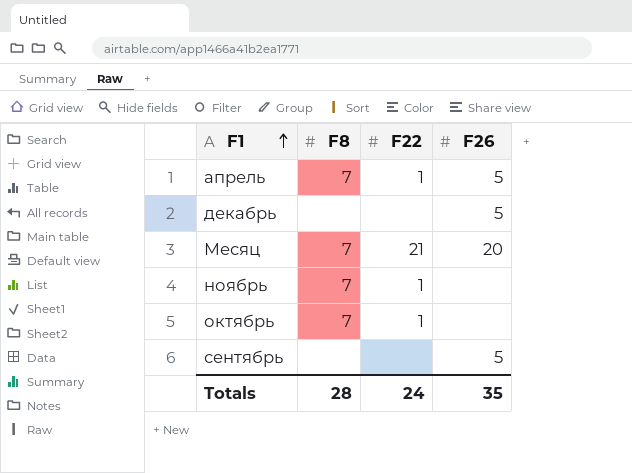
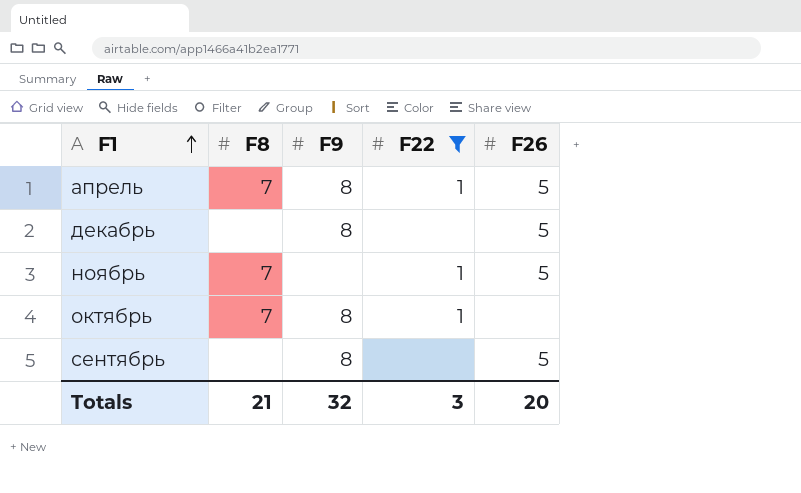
filter: none -> F22 != 21
column F9 | position: none -> 3
ноябрь | F26: none -> 5
Totals | F8: 28 -> 21
Totals | F22: 24 -> 3
Totals | F26: 35 -> 20

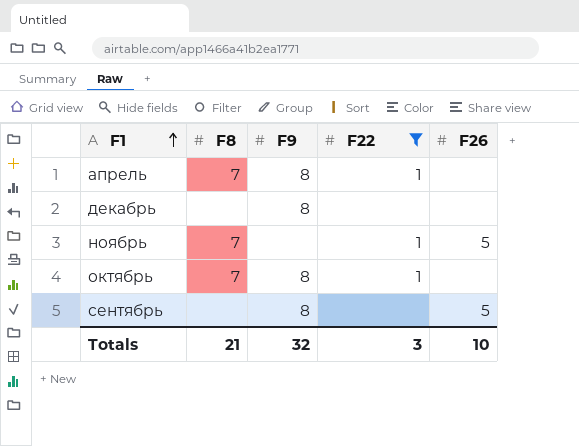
апрель | F26: 5 -> none
декабрь | F26: 5 -> none
Totals | F26: 20 -> 10

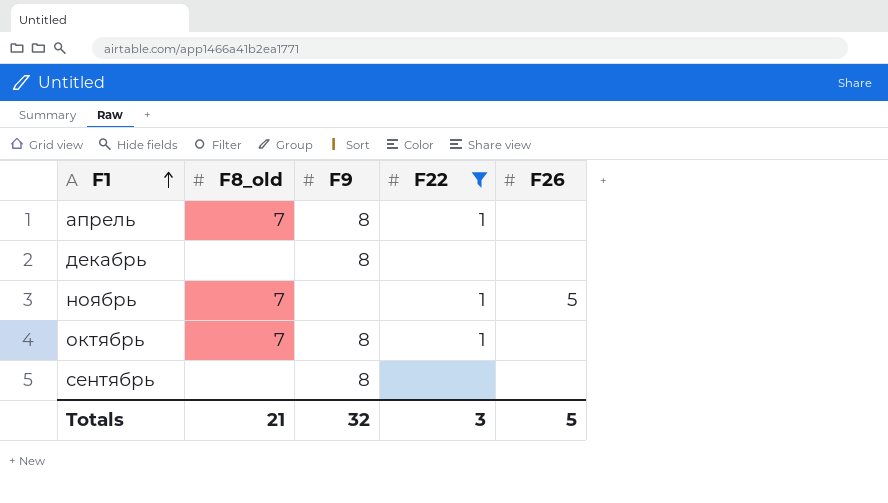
column name: F8 -> F8_old
сентябрь | F26: 5 -> none
Totals | F26: 10 -> 5

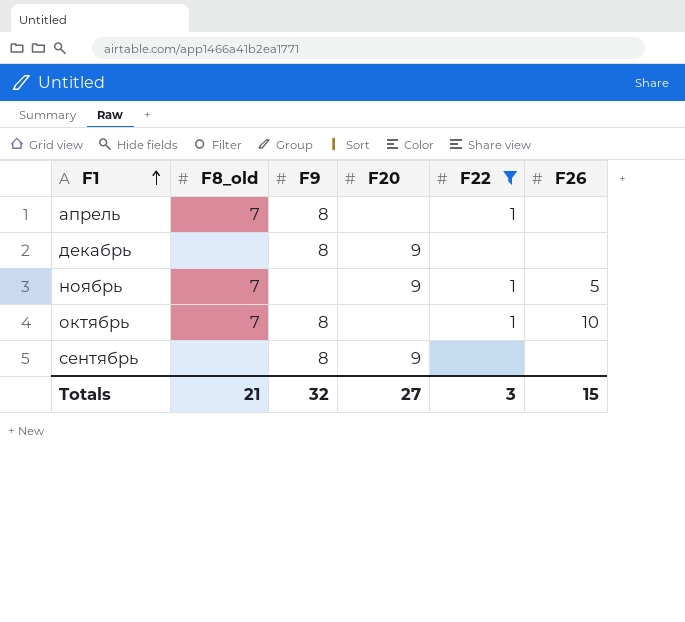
column F20 | position: none -> 4
октябрь | F26: none -> 10
Totals | F26: 5 -> 15

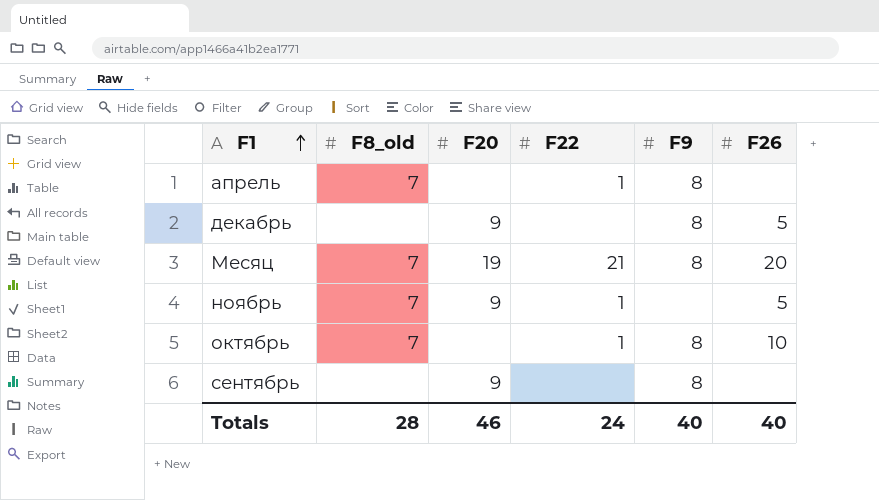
filter: F22 != 21 -> none
column F9 | position: 3 -> 5
декабрь | F26: none -> 5
Totals | F8_old: 21 -> 28
Totals | F20: 27 -> 46
Totals | F22: 3 -> 24
Totals | F9: 32 -> 40
Totals | F26: 15 -> 40

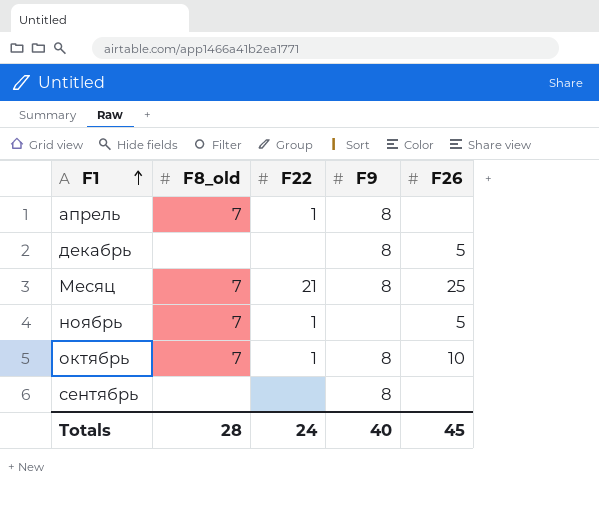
column F20 | position: 3 -> none
Месяц | F26: 20 -> 25
Totals | F26: 40 -> 45

